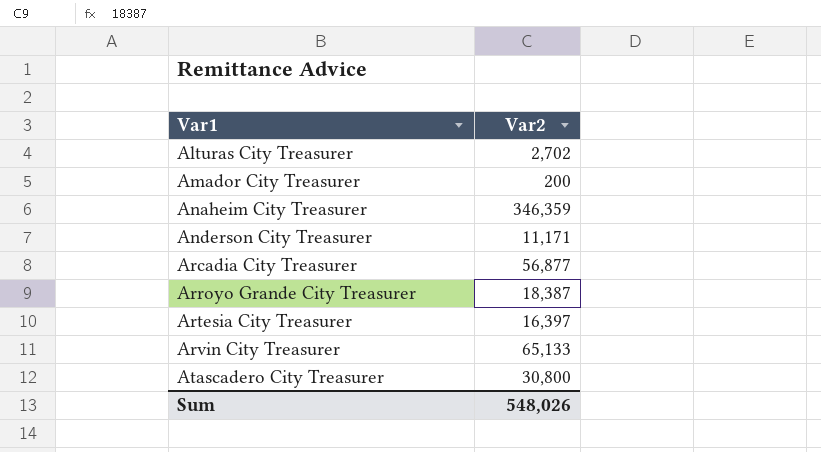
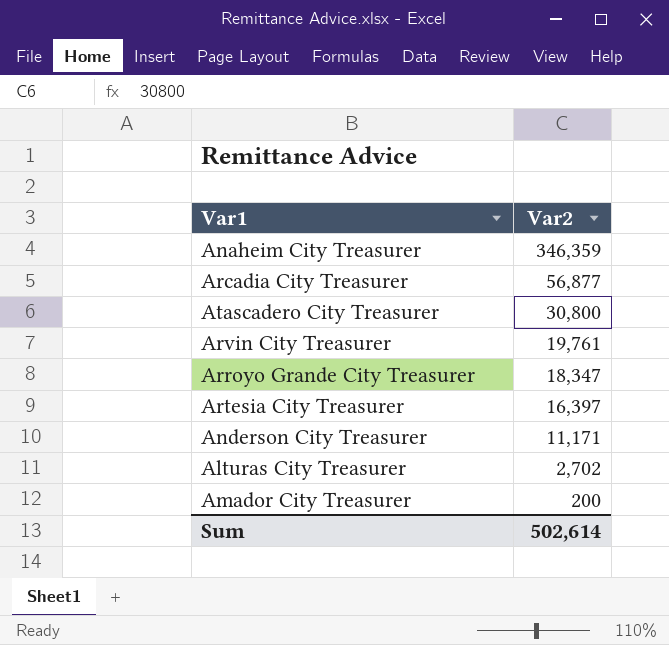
row order: Var1 ascending -> Var2 descending
Arvin City Treasurer | Var2: 65,133 -> 19,761
Arroyo Grande City Treasurer | Var2: 18,387 -> 18,347
Sum | Var2: 548,026 -> 502,614

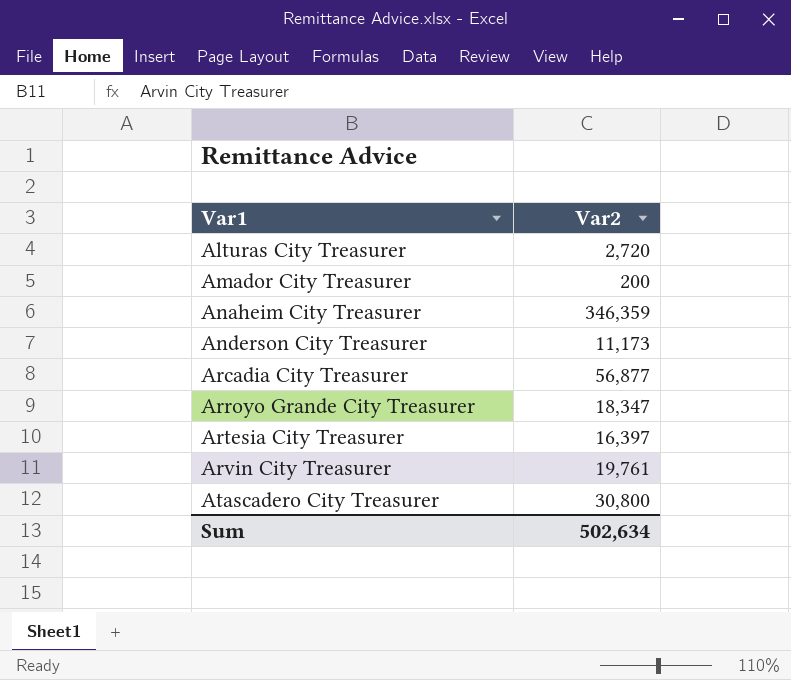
row order: Var2 descending -> Var1 ascending
Alturas City Treasurer | Var2: 2,702 -> 2,720
Anderson City Treasurer | Var2: 11,171 -> 11,173
Sum | Var2: 502,614 -> 502,634

